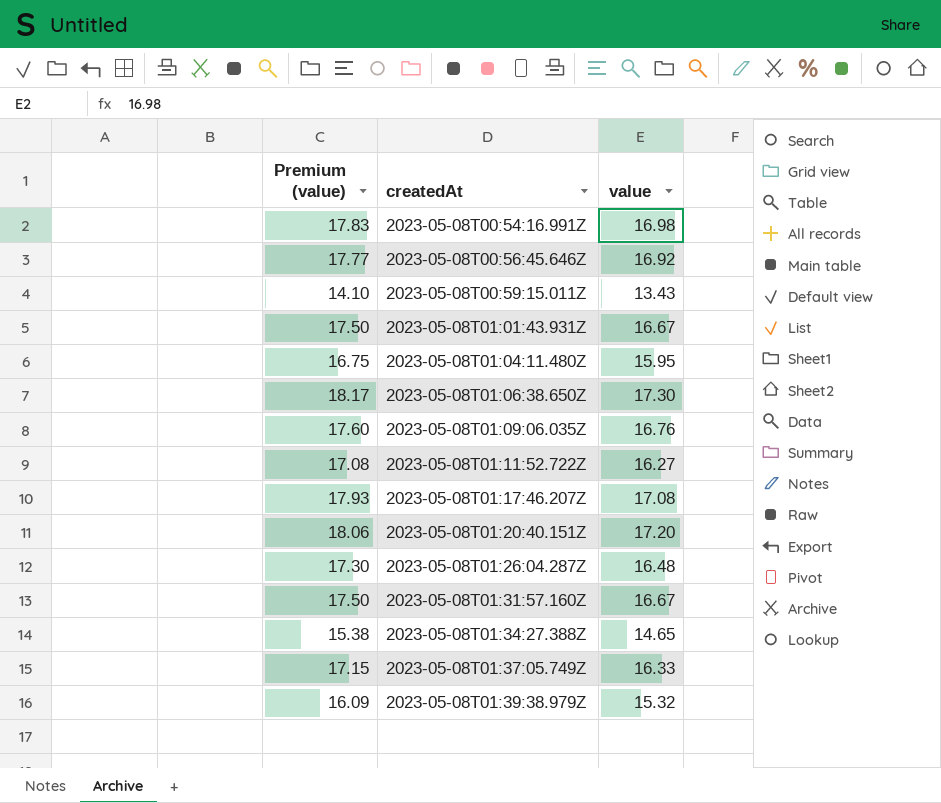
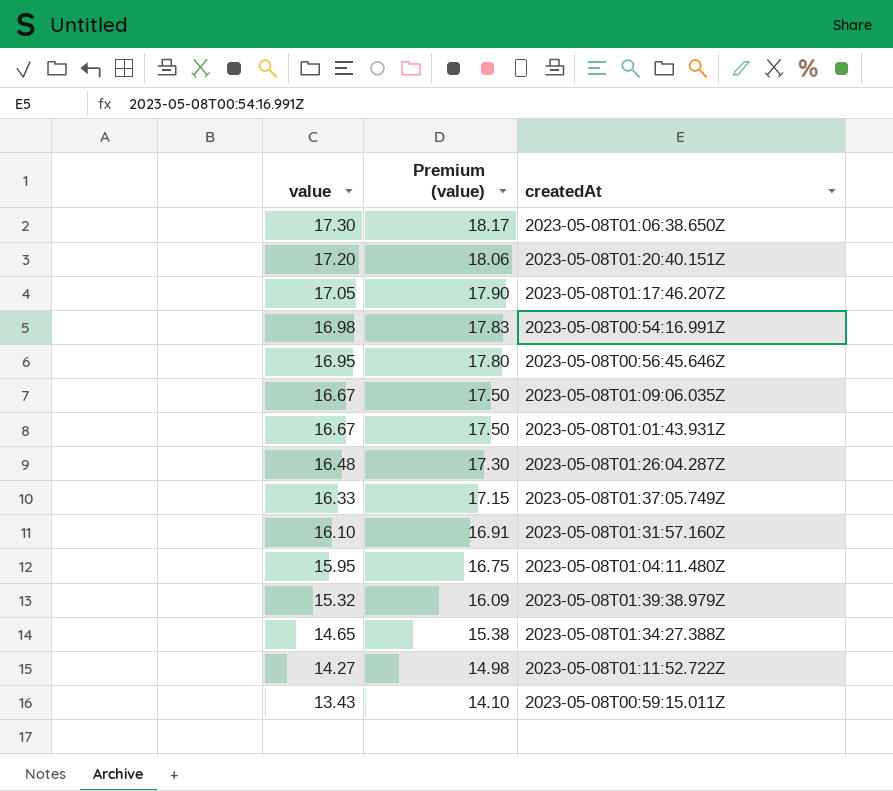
row order: createdAt ascending -> value descending
column value | position: 3 -> 1
2023-05-08T01:17:46.207Z | value: 17.08 -> 17.05
2023-05-08T01:17:46.207Z | Premium (value): 17.93 -> 17.90
2023-05-08T00:56:45.646Z | value: 16.92 -> 16.95
2023-05-08T00:56:45.646Z | Premium (value): 17.77 -> 17.80
2023-05-08T01:09:06.035Z | value: 16.76 -> 16.67
2023-05-08T01:09:06.035Z | Premium (value): 17.60 -> 17.50
2023-05-08T01:31:57.160Z | value: 16.67 -> 16.10
2023-05-08T01:31:57.160Z | Premium (value): 17.50 -> 16.91
2023-05-08T01:11:52.722Z | value: 16.27 -> 14.27
2023-05-08T01:11:52.722Z | Premium (value): 17.08 -> 14.98

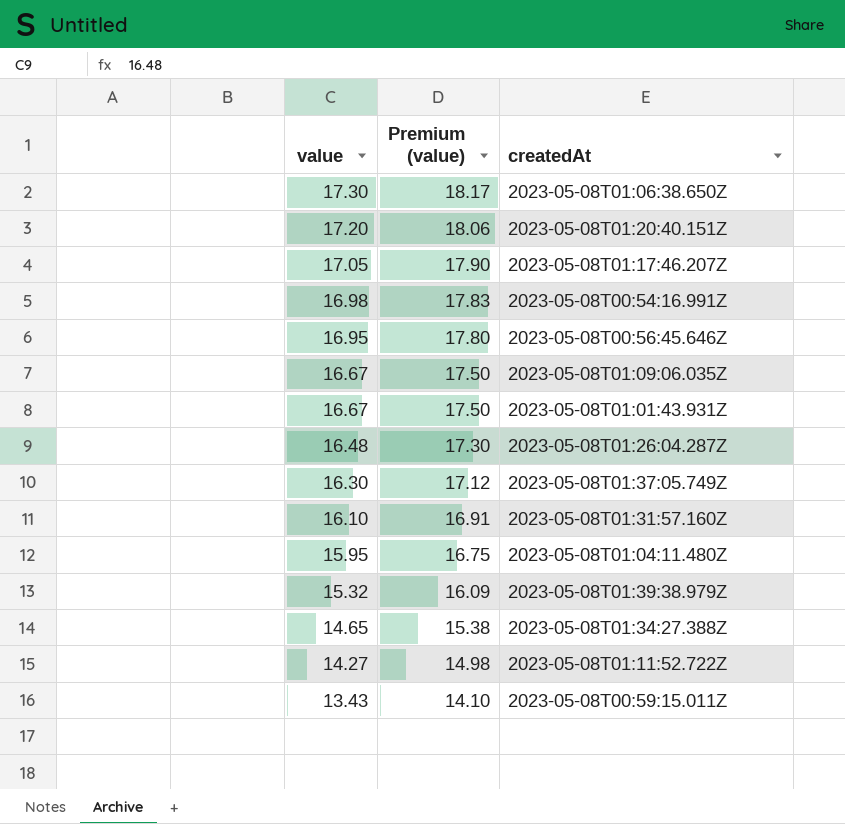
2023-05-08T01:37:05.749Z | value: 16.33 -> 16.30
2023-05-08T01:37:05.749Z | Premium (value): 17.15 -> 17.12

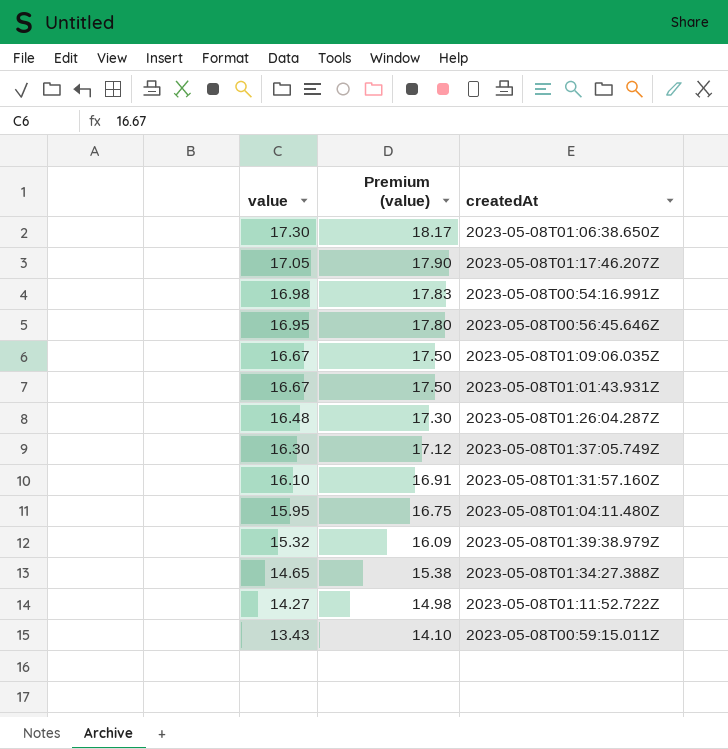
row 2023-05-08T01:20:40.151Z: 17.20 | 18.06 -> none

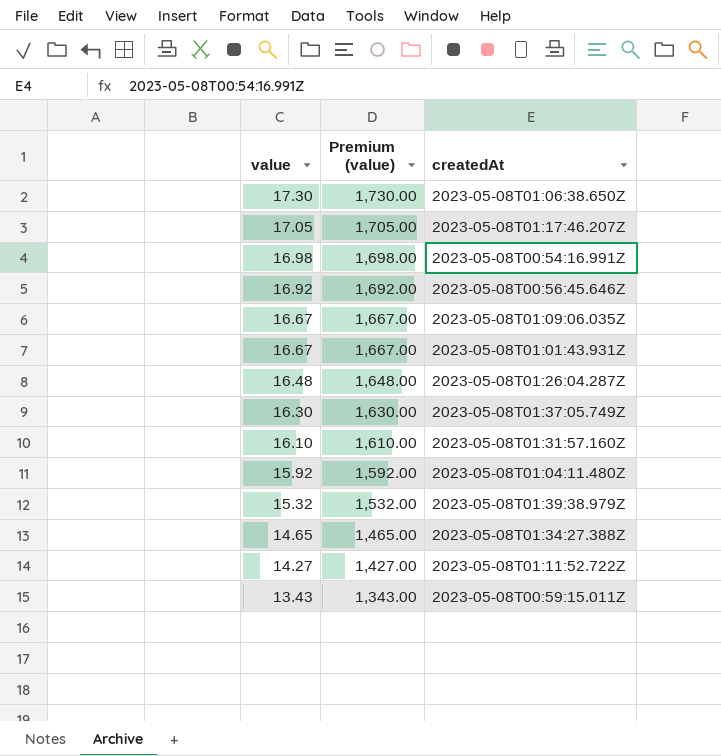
column Premium (value) | formula: [value] * 1.05 -> [value] * 100
2023-05-08T00:56:45.646Z | value: 16.95 -> 16.92
2023-05-08T01:04:11.480Z | value: 15.95 -> 15.92

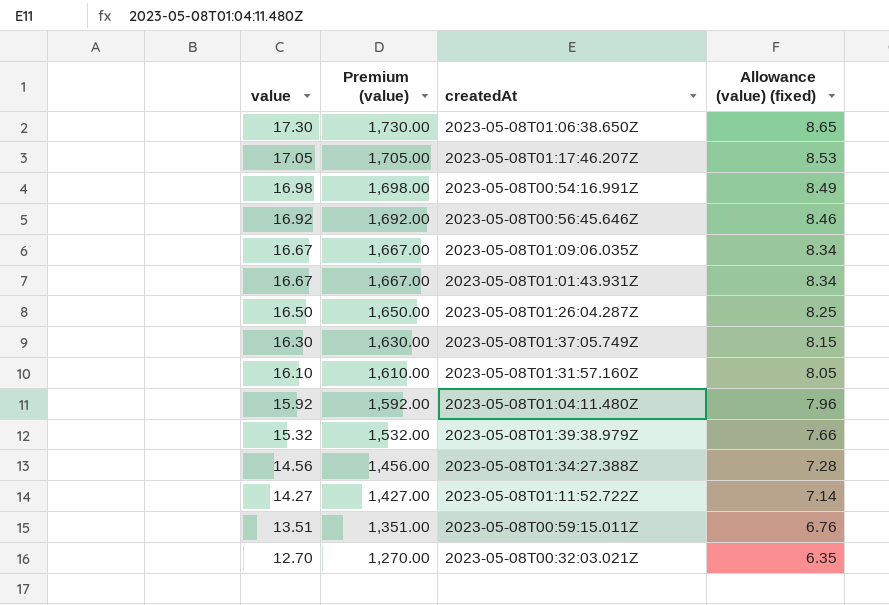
column Allowance (value) (fixed) | formula: none -> [value] * 0.5
2023-05-08T01:26:04.287Z | value: 16.48 -> 16.50
2023-05-08T01:26:04.287Z | Premium (value): 1,648.00 -> 1,650.00
2023-05-08T01:34:27.388Z | value: 14.65 -> 14.56
2023-05-08T01:34:27.388Z | Premium (value): 1,465.00 -> 1,456.00
2023-05-08T00:59:15.011Z | value: 13.43 -> 13.51
2023-05-08T00:59:15.011Z | Premium (value): 1,343.00 -> 1,351.00
row 2023-05-08T00:32:03.021Z: none -> 12.70 | 1,270.00 | 6.35

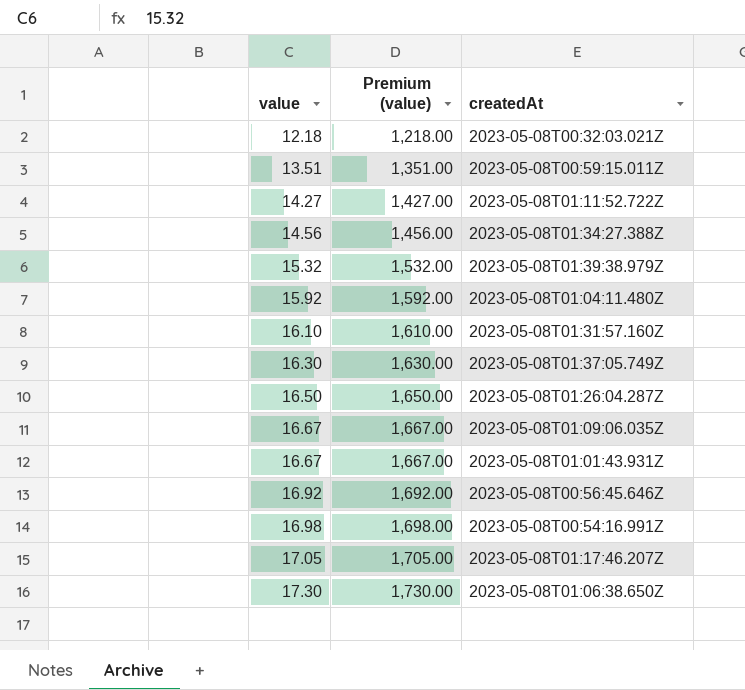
row order: value descending -> value ascending
column Allowance (value) (fixed) | formula: [value] * 0.5 -> none
2023-05-08T00:32:03.021Z | value: 12.70 -> 12.18
2023-05-08T00:32:03.021Z | Premium (value): 1,270.00 -> 1,218.00

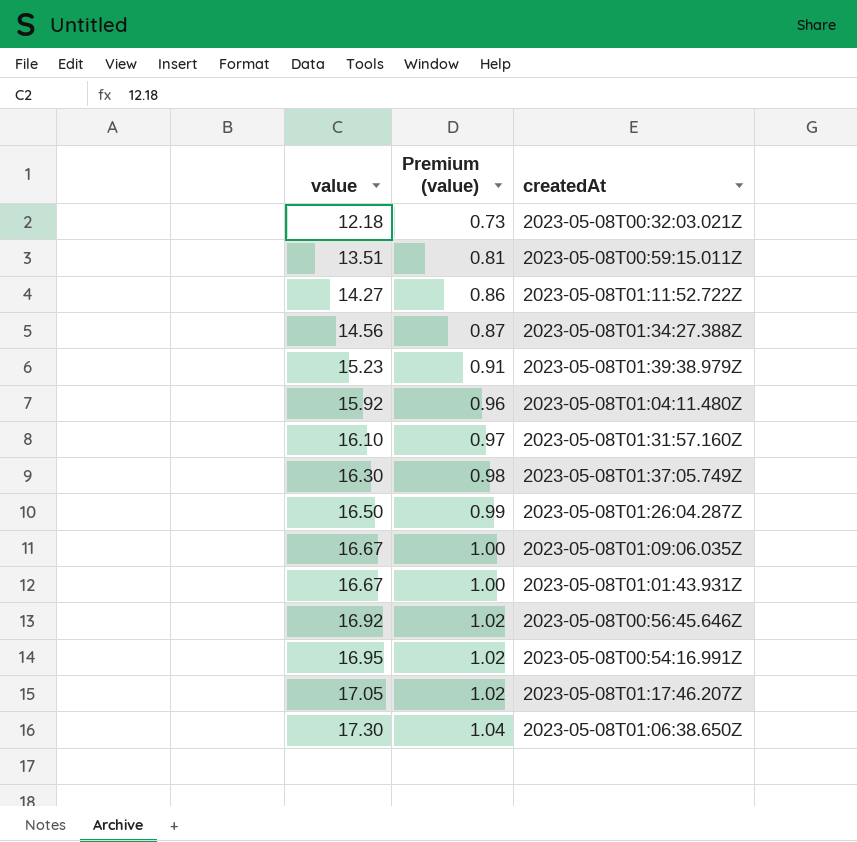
column Premium (value) | formula: [value] * 100 -> [value] * 0.06
2023-05-08T01:39:38.979Z | value: 15.32 -> 15.23
2023-05-08T00:54:16.991Z | value: 16.98 -> 16.95

